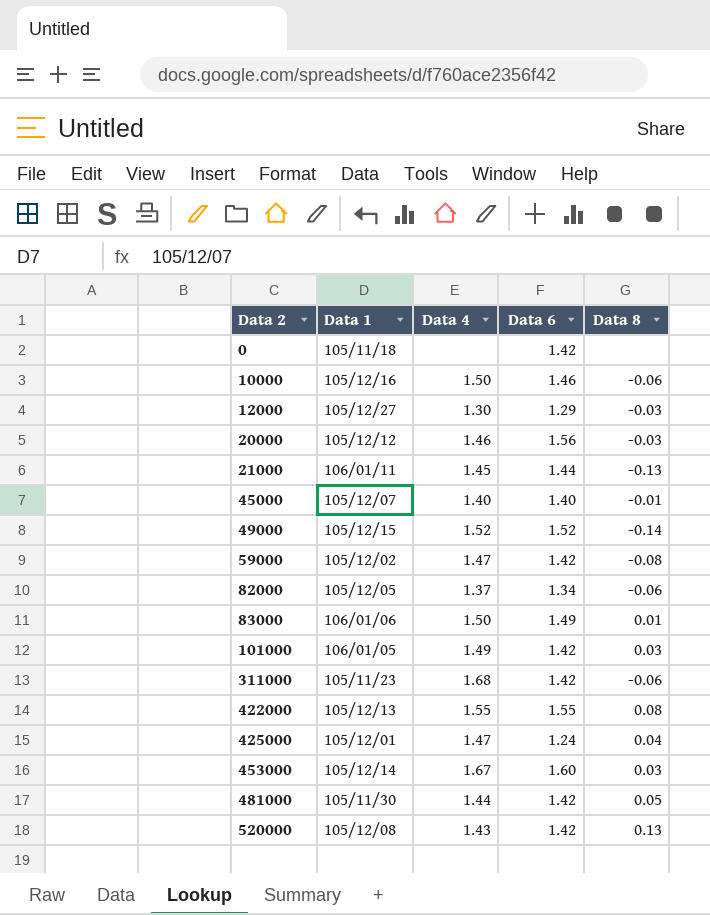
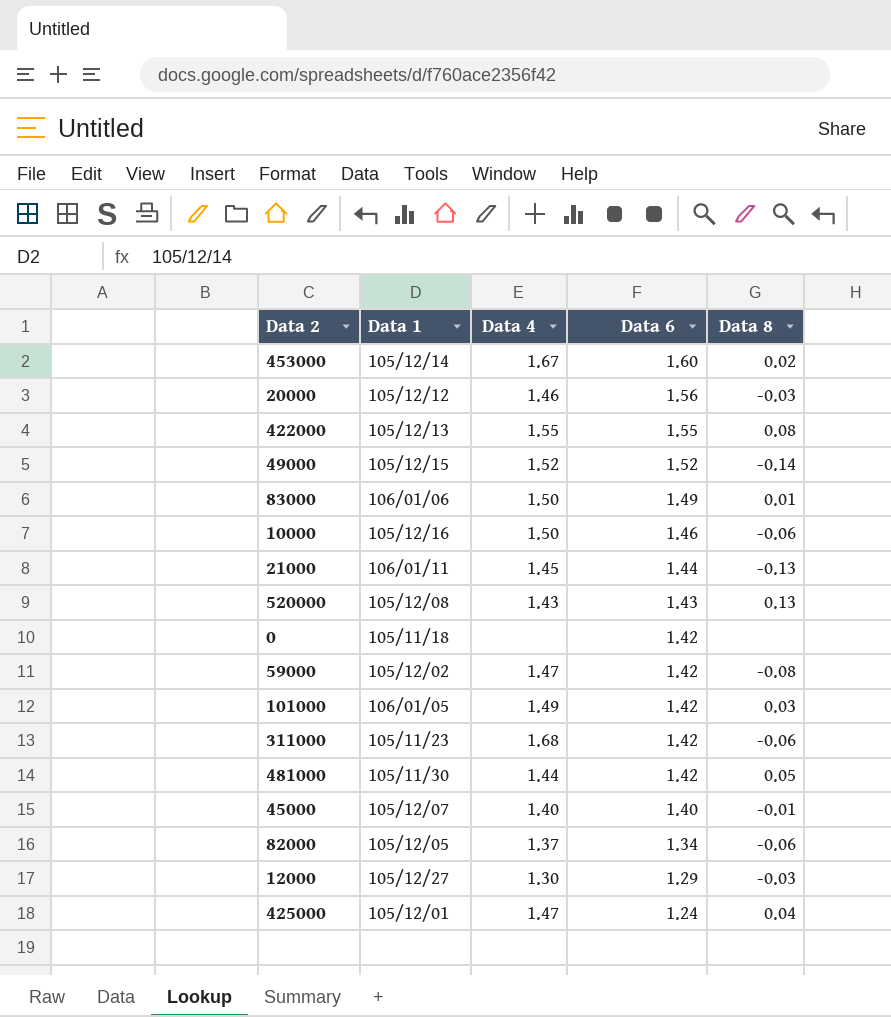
row order: Data 2 ascending -> Data 6 descending
453000 | Data 8: 0.03 -> 0.02
520000 | Data 6: 1.42 -> 1.43

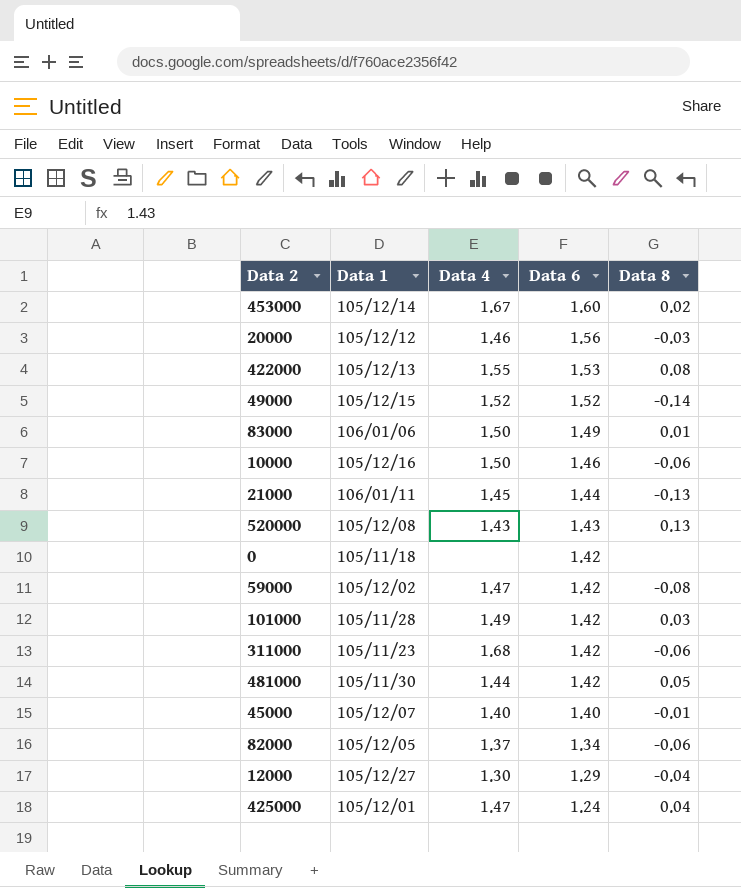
422000 | Data 6: 1.55 -> 1.53
101000 | Data 1: 106/01/05 -> 105/11/28
12000 | Data 8: -0.03 -> -0.04

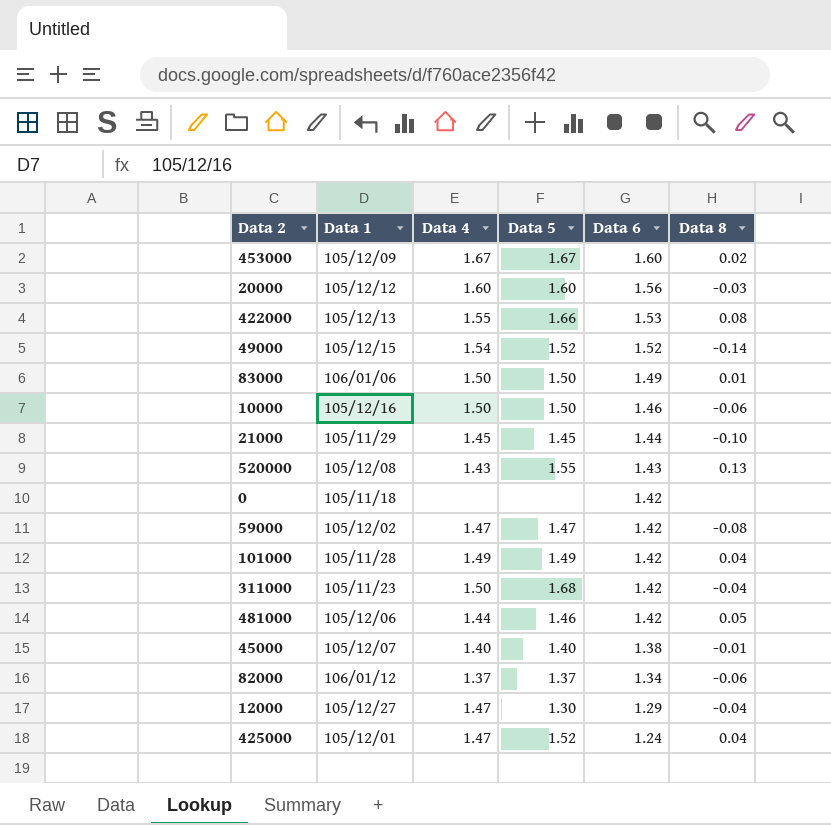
column Data 5 | position: none -> 4
453000 | Data 1: 105/12/14 -> 105/12/09
20000 | Data 4: 1.46 -> 1.60
49000 | Data 4: 1.52 -> 1.54
21000 | Data 1: 106/01/11 -> 105/11/29
21000 | Data 8: -0.13 -> -0.10
101000 | Data 8: 0.03 -> 0.04
311000 | Data 4: 1.68 -> 1.50
311000 | Data 8: -0.06 -> -0.04
481000 | Data 1: 105/11/30 -> 105/12/06
45000 | Data 6: 1.40 -> 1.38
82000 | Data 1: 105/12/05 -> 106/01/12
12000 | Data 4: 1.30 -> 1.47

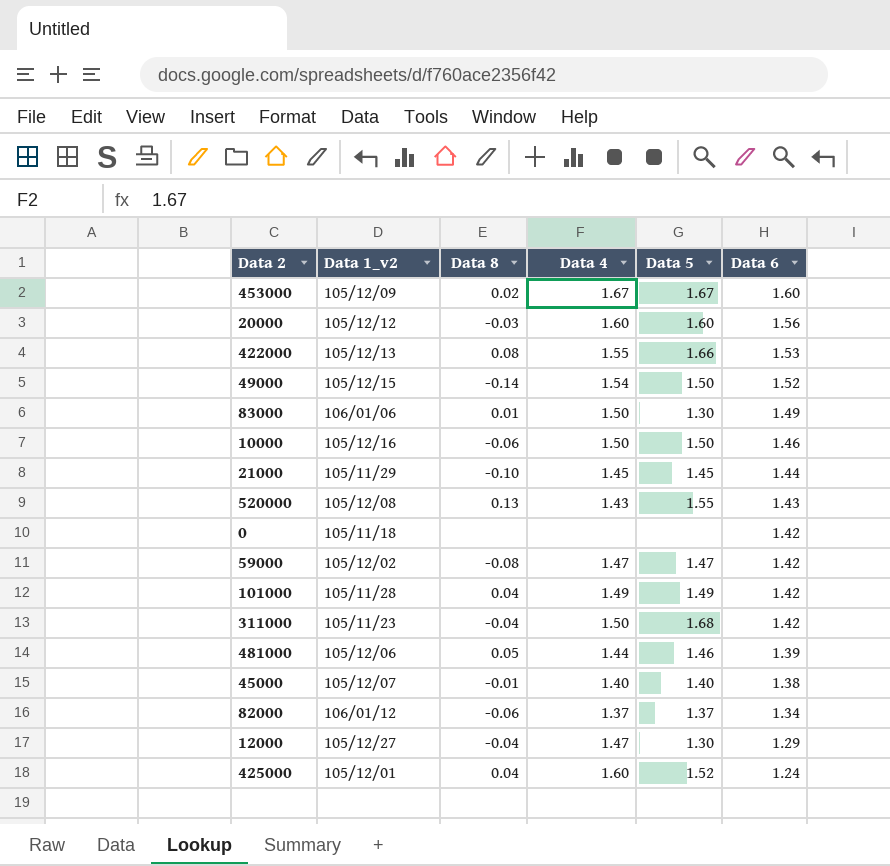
column name: Data 1 -> Data 1_v2
column Data 8 | position: 6 -> 3
49000 | Data 5: 1.52 -> 1.50
83000 | Data 5: 1.50 -> 1.30
481000 | Data 6: 1.42 -> 1.39
425000 | Data 4: 1.47 -> 1.60

